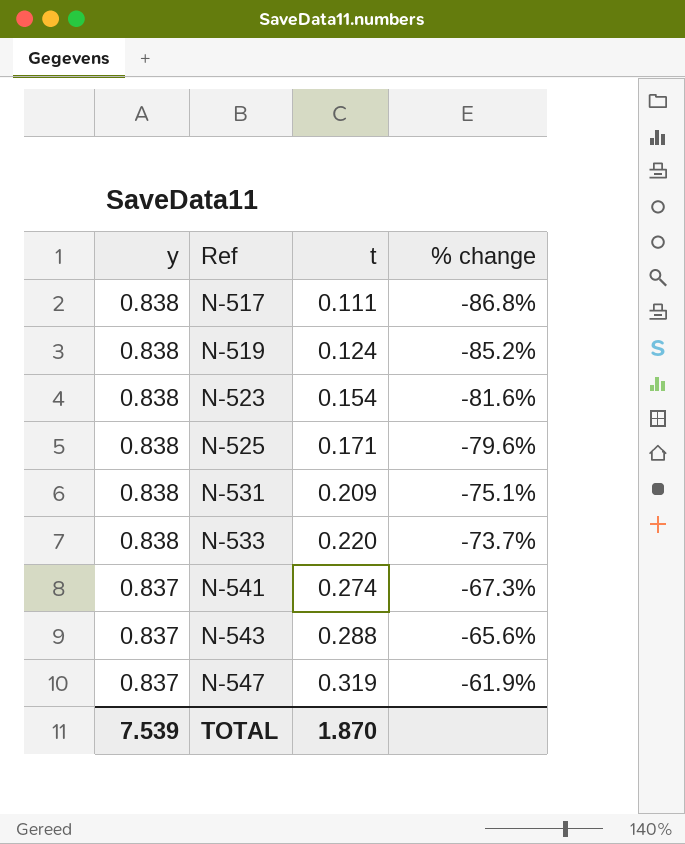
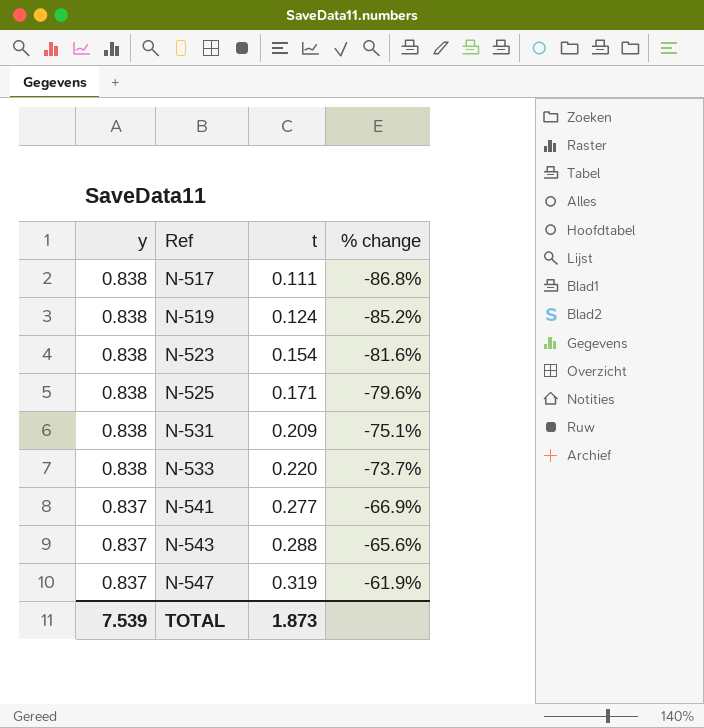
N-541 | t: 0.274 -> 0.277
N-541 | % change: -67.3% -> -66.9%
TOTAL | t: 1.870 -> 1.873

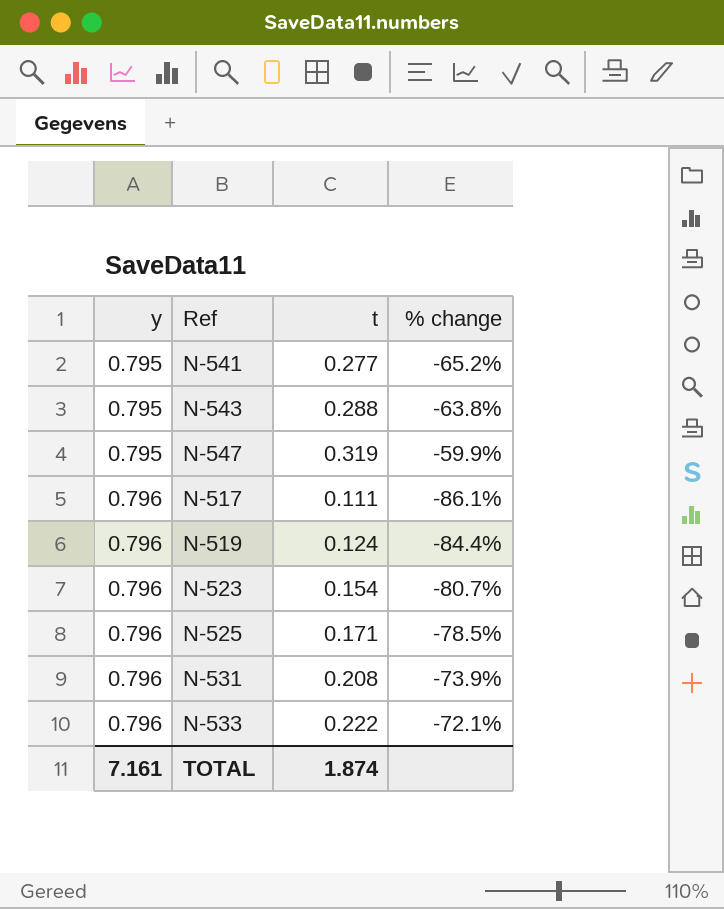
row order: y descending -> y ascending
N-541 | y: 0.837 -> 0.795
N-541 | % change: -66.9% -> -65.2%
N-543 | y: 0.837 -> 0.795
N-543 | % change: -65.6% -> -63.8%
N-547 | y: 0.837 -> 0.795
N-547 | % change: -61.9% -> -59.9%
N-517 | y: 0.838 -> 0.796
N-517 | % change: -86.8% -> -86.1%
N-519 | y: 0.838 -> 0.796
N-519 | % change: -85.2% -> -84.4%
N-523 | y: 0.838 -> 0.796
N-523 | % change: -81.6% -> -80.7%
N-525 | y: 0.838 -> 0.796
N-525 | % change: -79.6% -> -78.5%
N-531 | y: 0.838 -> 0.796
N-531 | t: 0.209 -> 0.208
N-531 | % change: -75.1% -> -73.9%
N-533 | y: 0.838 -> 0.796
N-533 | t: 0.220 -> 0.222
N-533 | % change: -73.7% -> -72.1%
TOTAL | y: 7.539 -> 7.161
TOTAL | t: 1.873 -> 1.874

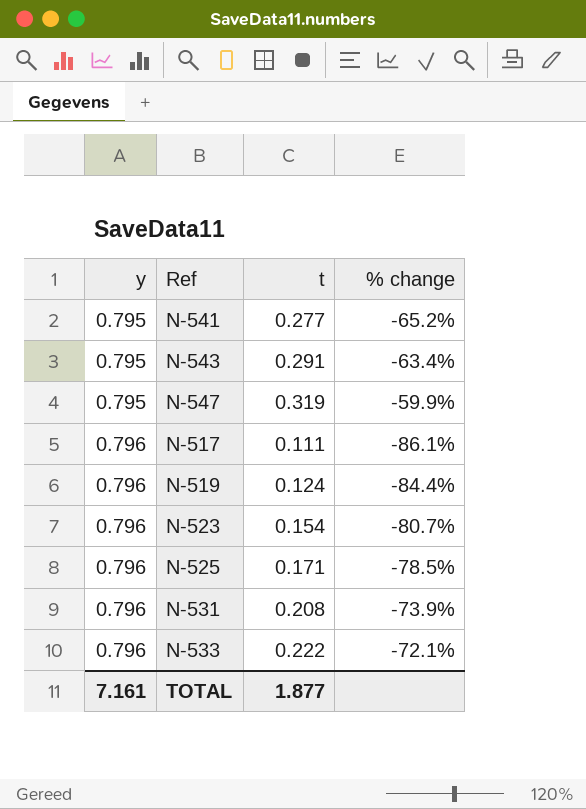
N-543 | t: 0.288 -> 0.291
N-543 | % change: -63.8% -> -63.4%
TOTAL | t: 1.874 -> 1.877

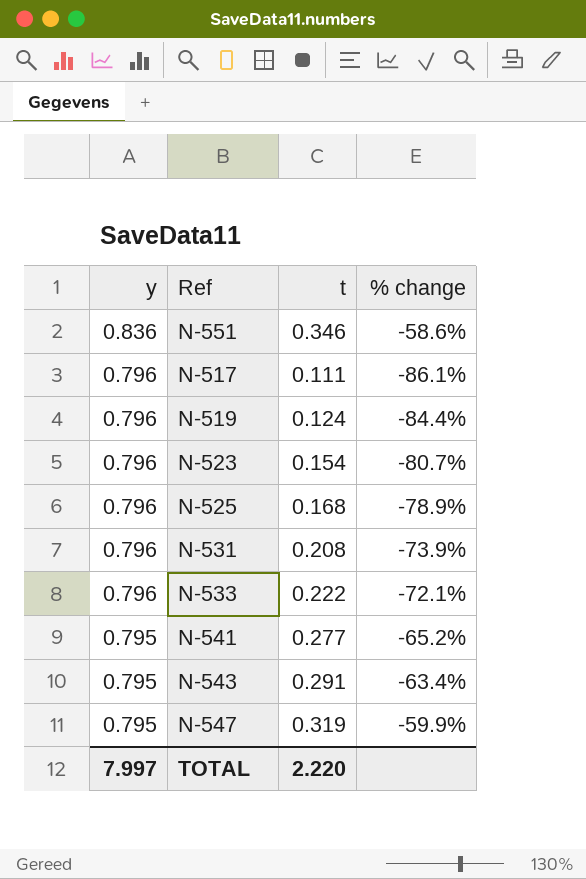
row order: y ascending -> y descending
row N-551: none -> 0.836 | 0.346 | -58.6%
N-525 | t: 0.171 -> 0.168
N-525 | % change: -78.5% -> -78.9%
TOTAL | y: 7.161 -> 7.997
TOTAL | t: 1.877 -> 2.220

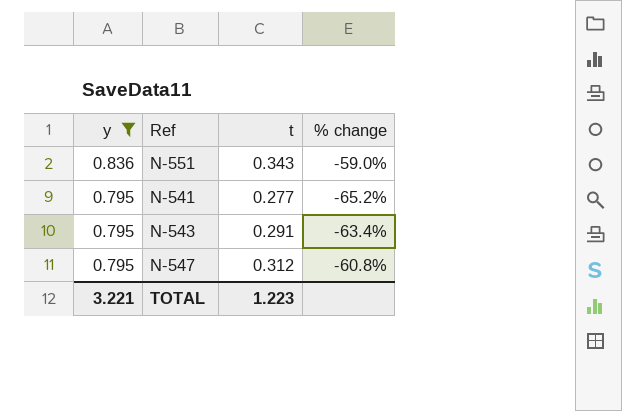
filter: none -> y != 0.796
N-551 | t: 0.346 -> 0.343
N-551 | % change: -58.6% -> -59.0%
N-547 | t: 0.319 -> 0.312
N-547 | % change: -59.9% -> -60.8%
TOTAL | y: 7.997 -> 3.221
TOTAL | t: 2.220 -> 1.223

